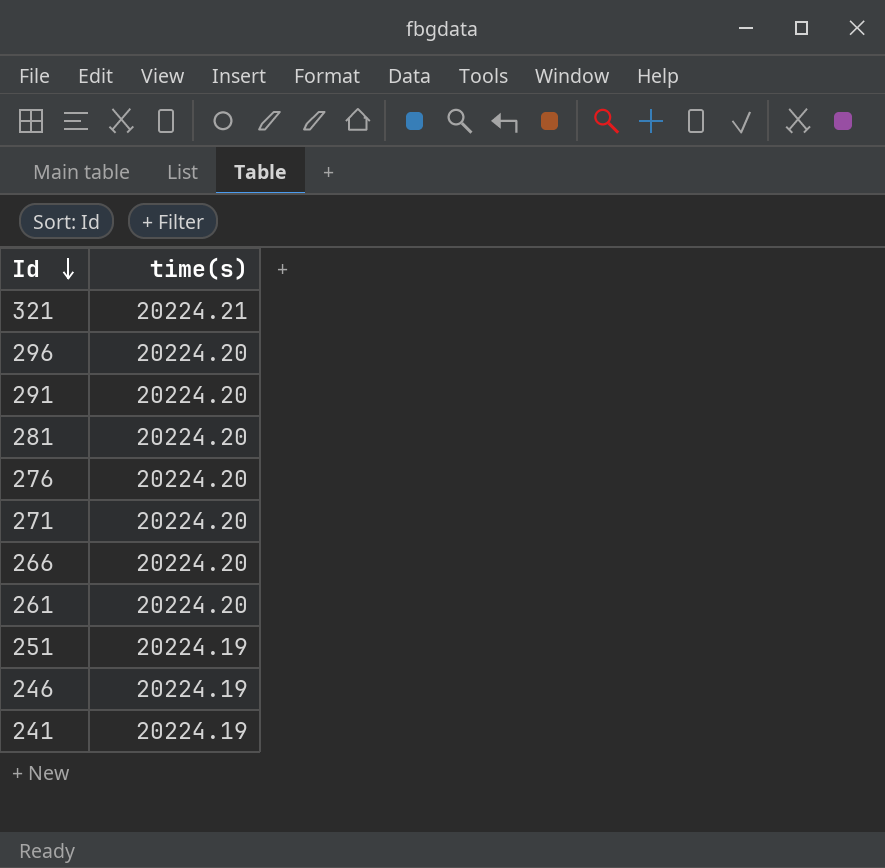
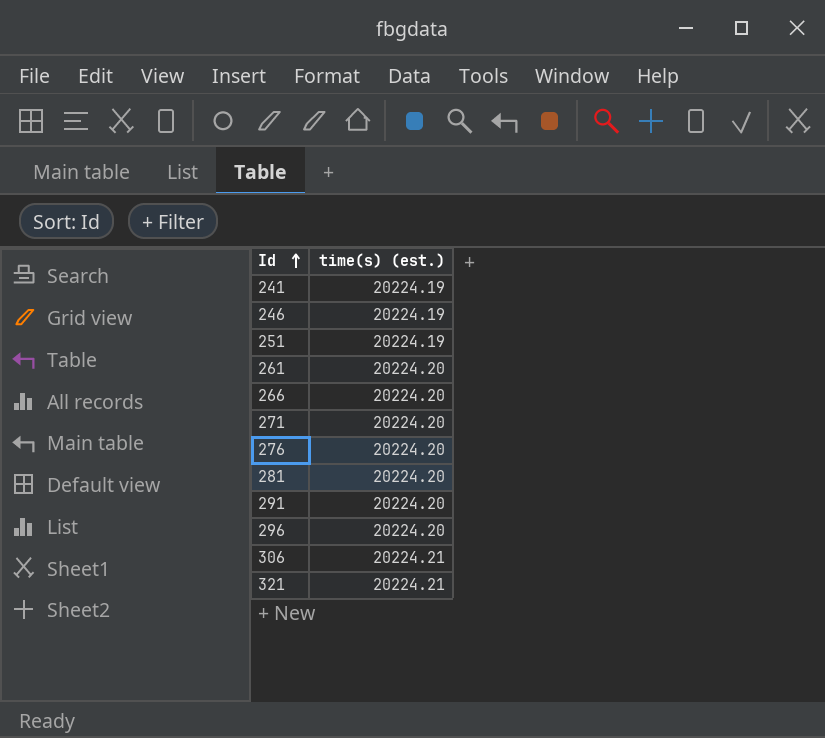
row order: Id descending -> Id ascending
column name: time(s) -> time(s) (est.)
row 306: none -> 20224.21

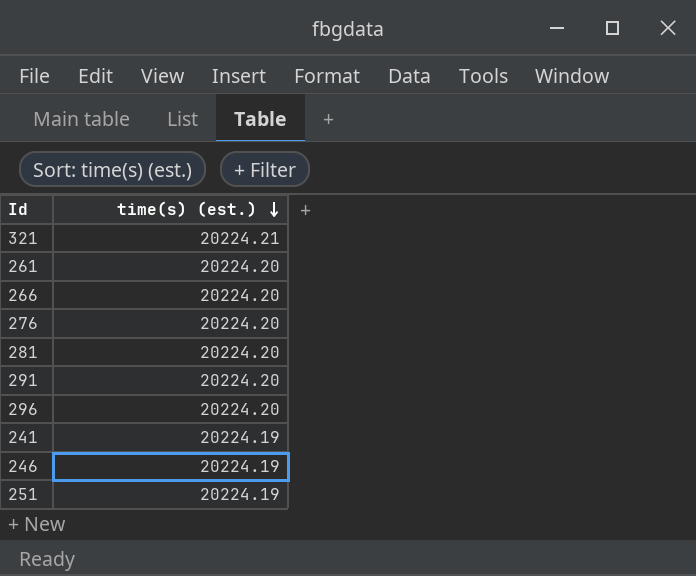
row order: Id ascending -> time(s) (est.) descending
row 271: 20224.20 -> none
row 306: 20224.21 -> none

